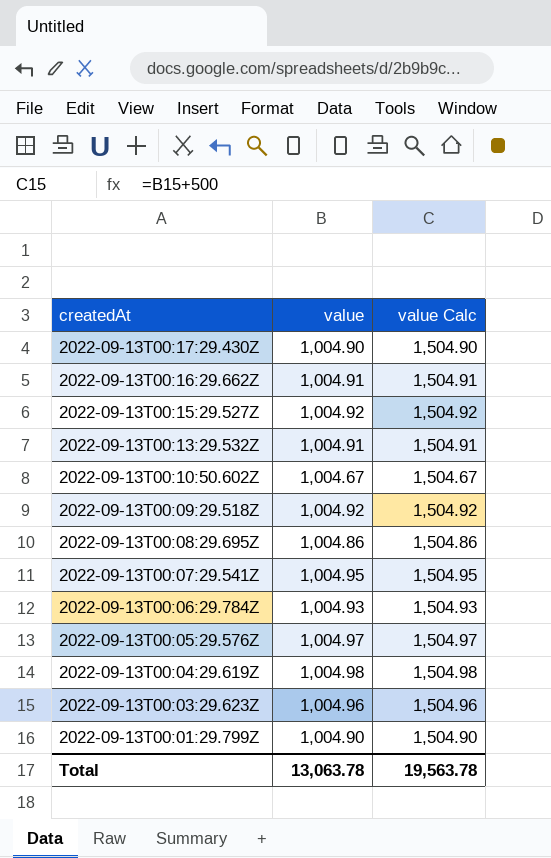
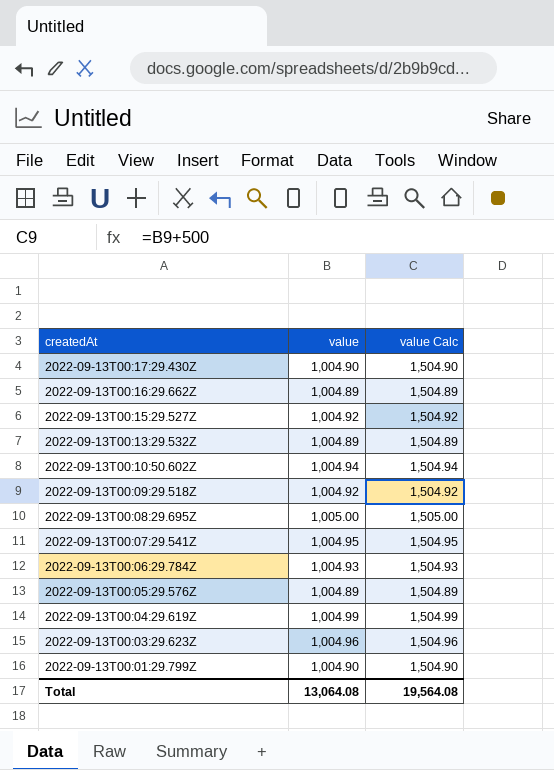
2022-09-13T00:16:29.662Z | value: 1,004.91 -> 1,004.89
2022-09-13T00:16:29.662Z | value Calc: 1,504.91 -> 1,504.89
2022-09-13T00:13:29.532Z | value: 1,004.91 -> 1,004.89
2022-09-13T00:13:29.532Z | value Calc: 1,504.91 -> 1,504.89
2022-09-13T00:10:50.602Z | value: 1,004.67 -> 1,004.94
2022-09-13T00:10:50.602Z | value Calc: 1,504.67 -> 1,504.94
2022-09-13T00:08:29.695Z | value: 1,004.86 -> 1,005.00
2022-09-13T00:08:29.695Z | value Calc: 1,504.86 -> 1,505.00
2022-09-13T00:05:29.576Z | value: 1,004.97 -> 1,004.89
2022-09-13T00:05:29.576Z | value Calc: 1,504.97 -> 1,504.89
2022-09-13T00:04:29.619Z | value: 1,004.98 -> 1,004.99
2022-09-13T00:04:29.619Z | value Calc: 1,504.98 -> 1,504.99
Total | value: 13,063.78 -> 13,064.08
Total | value Calc: 19,563.78 -> 19,564.08

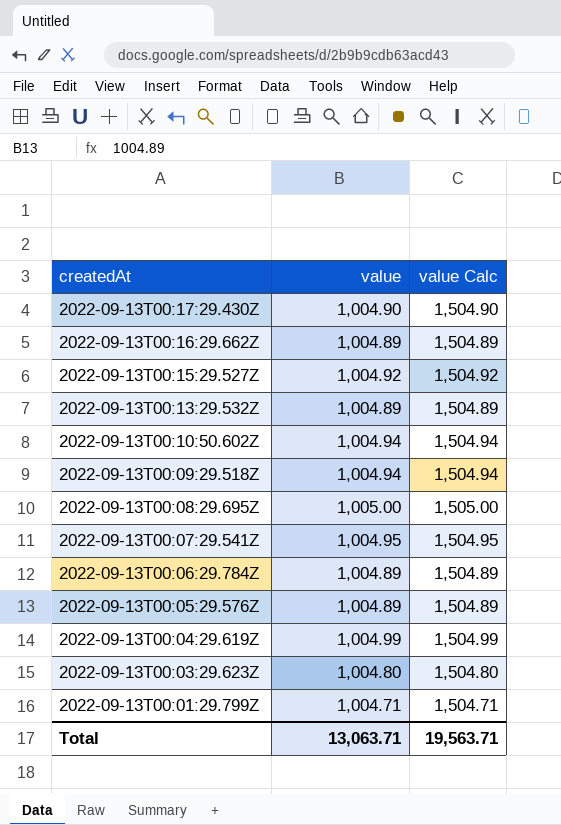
2022-09-13T00:09:29.518Z | value: 1,004.92 -> 1,004.94
2022-09-13T00:09:29.518Z | value Calc: 1,504.92 -> 1,504.94
2022-09-13T00:06:29.784Z | value: 1,004.93 -> 1,004.89
2022-09-13T00:06:29.784Z | value Calc: 1,504.93 -> 1,504.89
2022-09-13T00:03:29.623Z | value: 1,004.96 -> 1,004.80
2022-09-13T00:03:29.623Z | value Calc: 1,504.96 -> 1,504.80
2022-09-13T00:01:29.799Z | value: 1,004.90 -> 1,004.71
2022-09-13T00:01:29.799Z | value Calc: 1,504.90 -> 1,504.71
Total | value: 13,064.08 -> 13,063.71
Total | value Calc: 19,564.08 -> 19,563.71

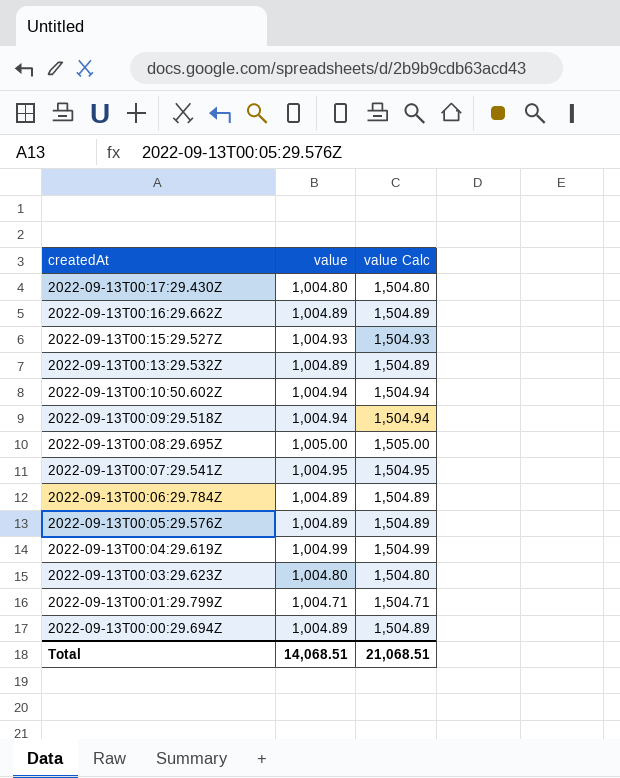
2022-09-13T00:17:29.430Z | value: 1,004.90 -> 1,004.80
2022-09-13T00:17:29.430Z | value Calc: 1,504.90 -> 1,504.80
2022-09-13T00:15:29.527Z | value: 1,004.92 -> 1,004.93
2022-09-13T00:15:29.527Z | value Calc: 1,504.92 -> 1,504.93
row 2022-09-13T00:00:29.694Z: none -> 1,004.89 | 1,504.89
Total | value: 13,063.71 -> 14,068.51
Total | value Calc: 19,563.71 -> 21,068.51

